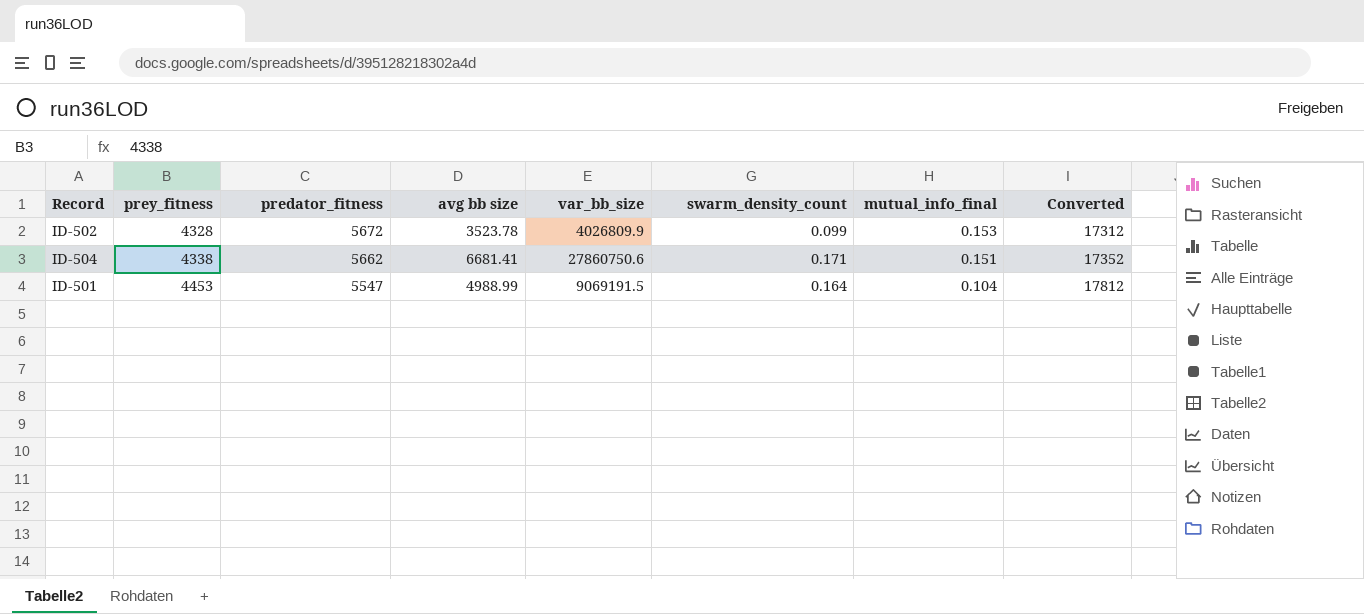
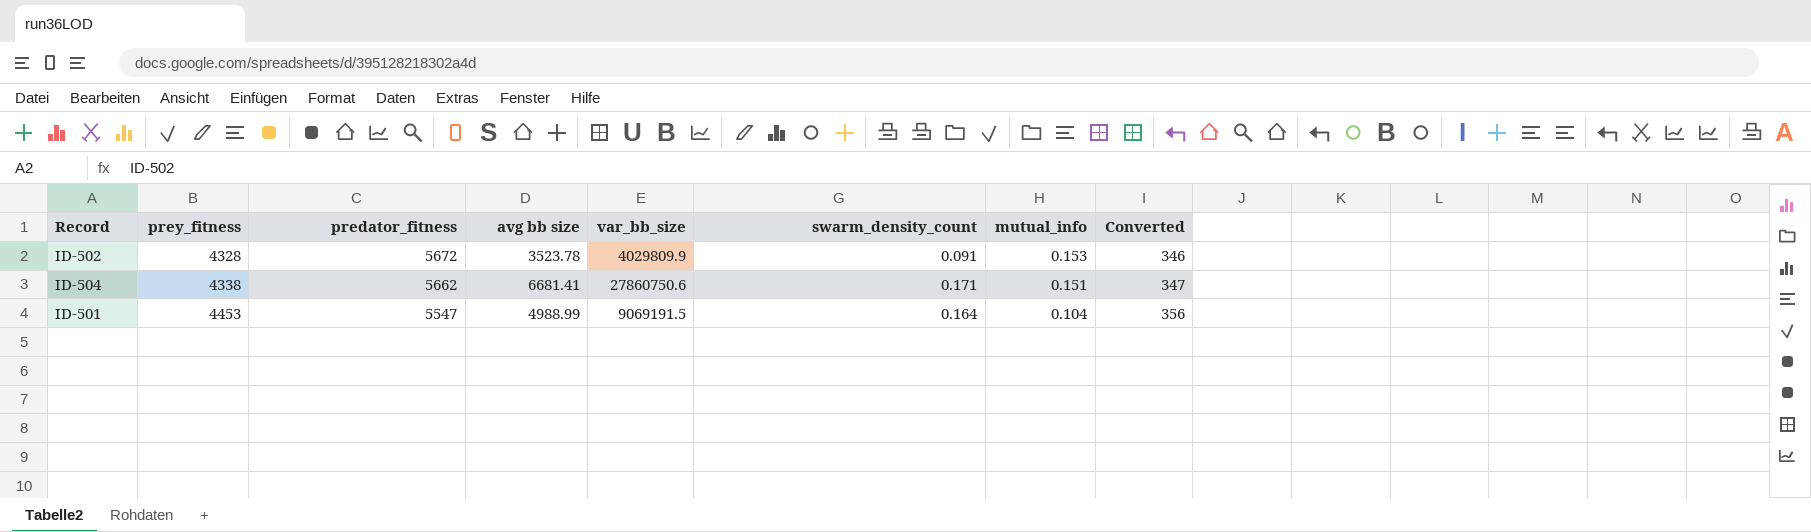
column name: mutual_info_final -> mutual_info
column Converted | formula: [prey_fitness] * 4 -> [prey_fitness] * 0.08
ID-502 | var_bb_size: 4026809.9 -> 4029809.9
ID-502 | swarm_density_count: 0.099 -> 0.091

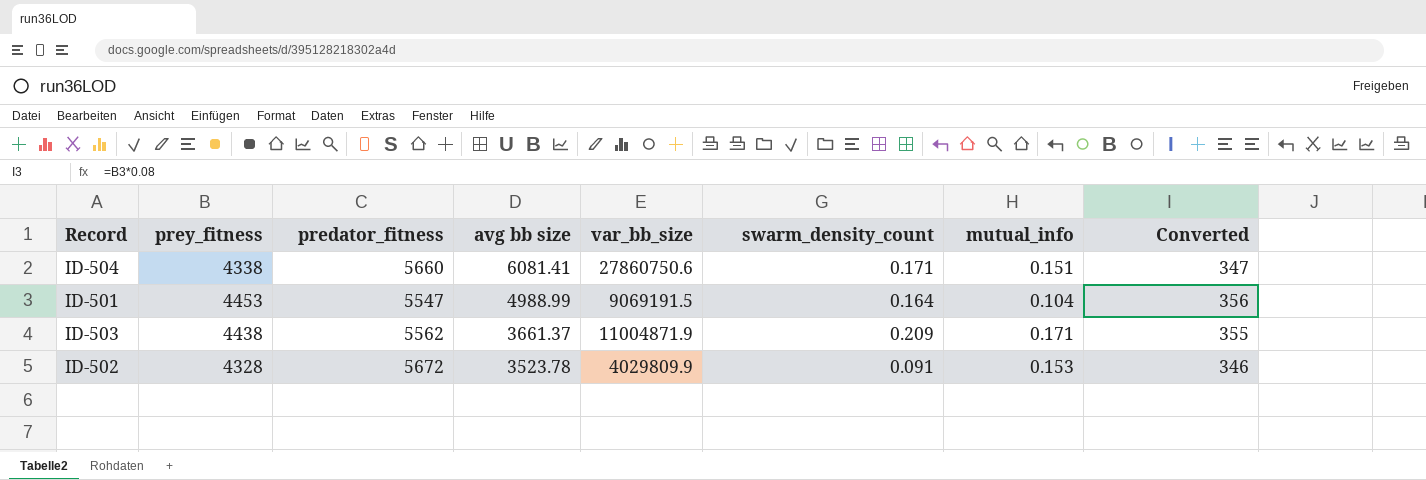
row order: prey_fitness ascending -> avg bb size descending
ID-504 | predator_fitness: 5662 -> 5660
ID-504 | avg bb size: 6681.41 -> 6081.41
row ID-503: none -> 4438 | 5562 | 3661.37 | 11004871.9 | 0.209 | 0.171 | 355

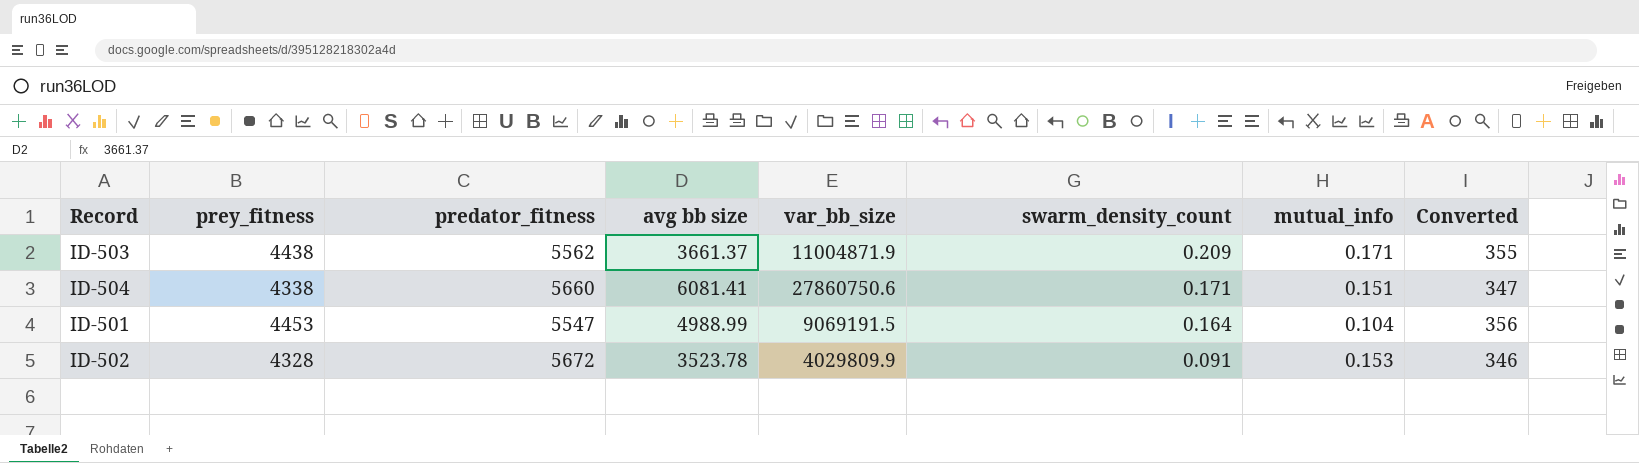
row order: avg bb size descending -> swarm_density_count descending

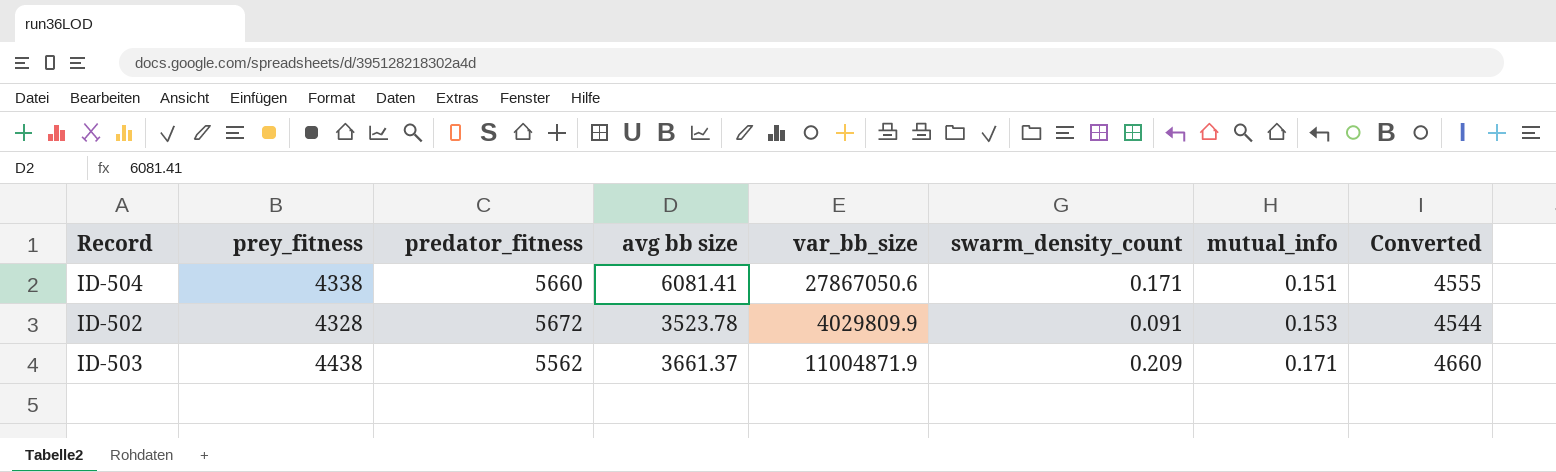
row order: swarm_density_count descending -> mutual_info ascending
column Converted | formula: [prey_fitness] * 0.08 -> [prey_fitness] * 1.05
row ID-501: 4453 | 5547 | 4988.99 | 9069191.5 | 0.164 | 0.104 | 356 -> none
ID-504 | var_bb_size: 27860750.6 -> 27867050.6

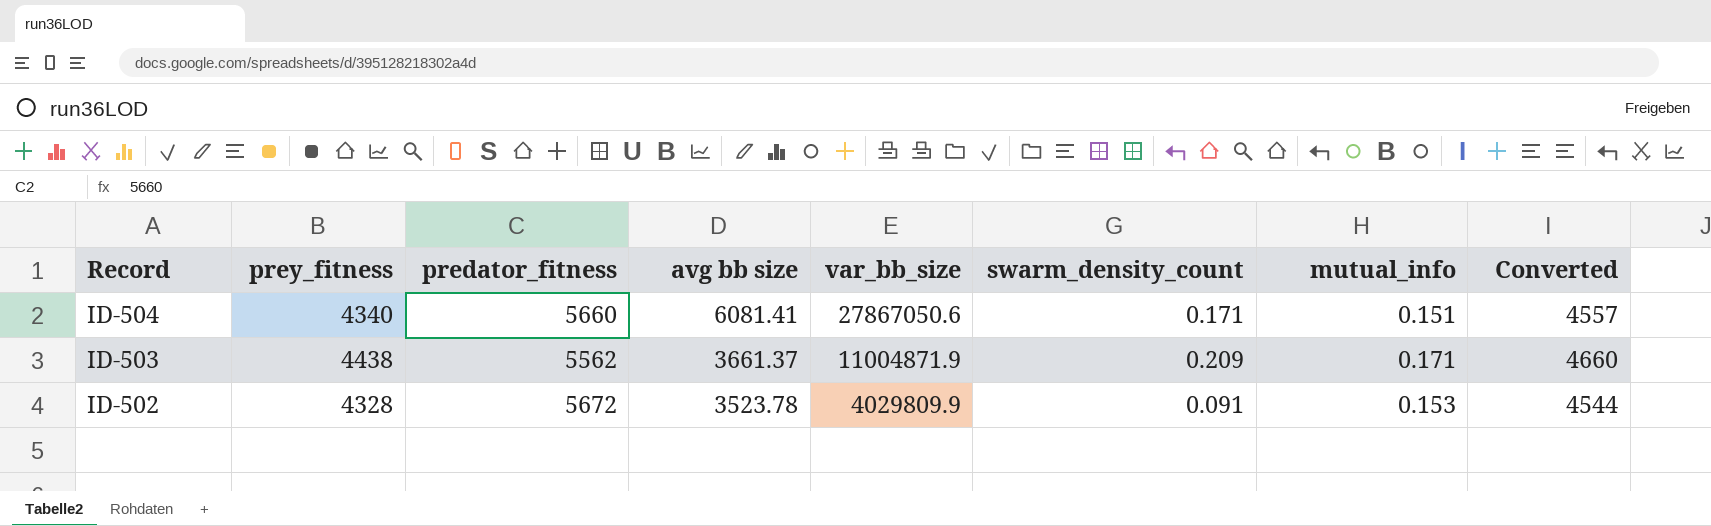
row order: mutual_info ascending -> Record descending
ID-504 | prey_fitness: 4338 -> 4340
ID-504 | Converted: 4555 -> 4557

